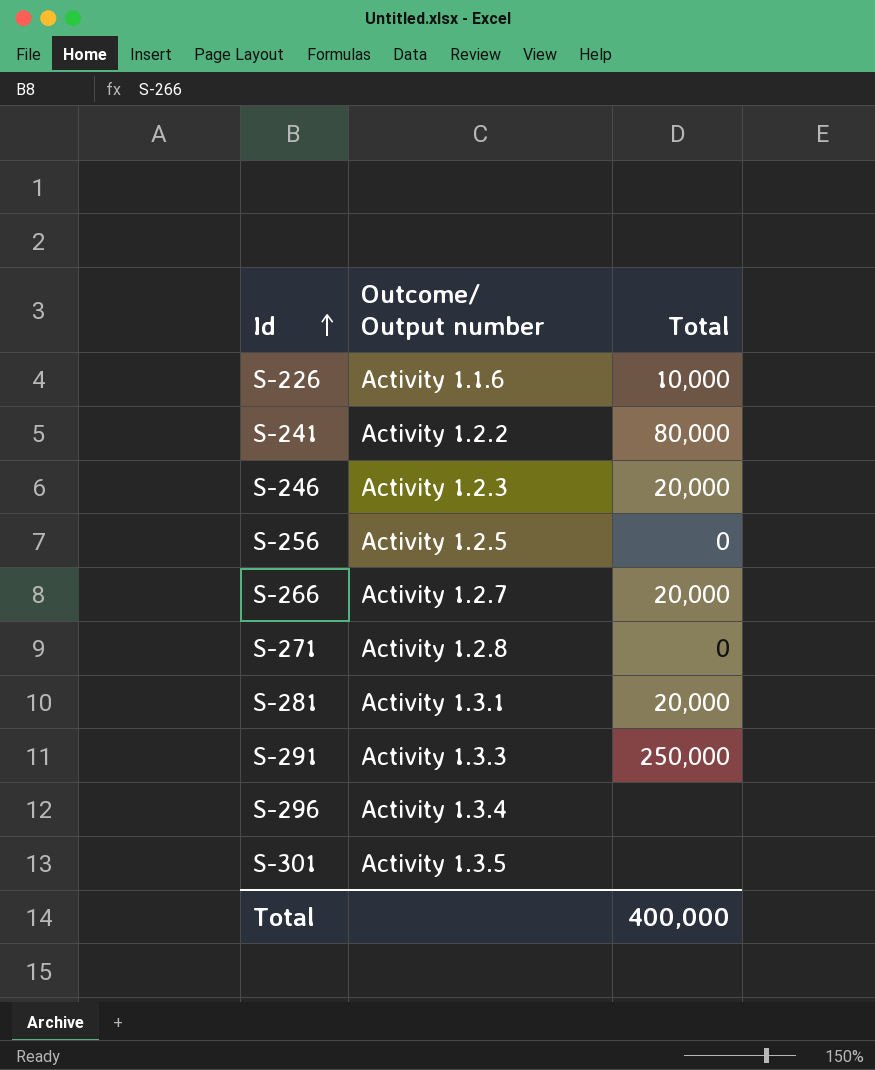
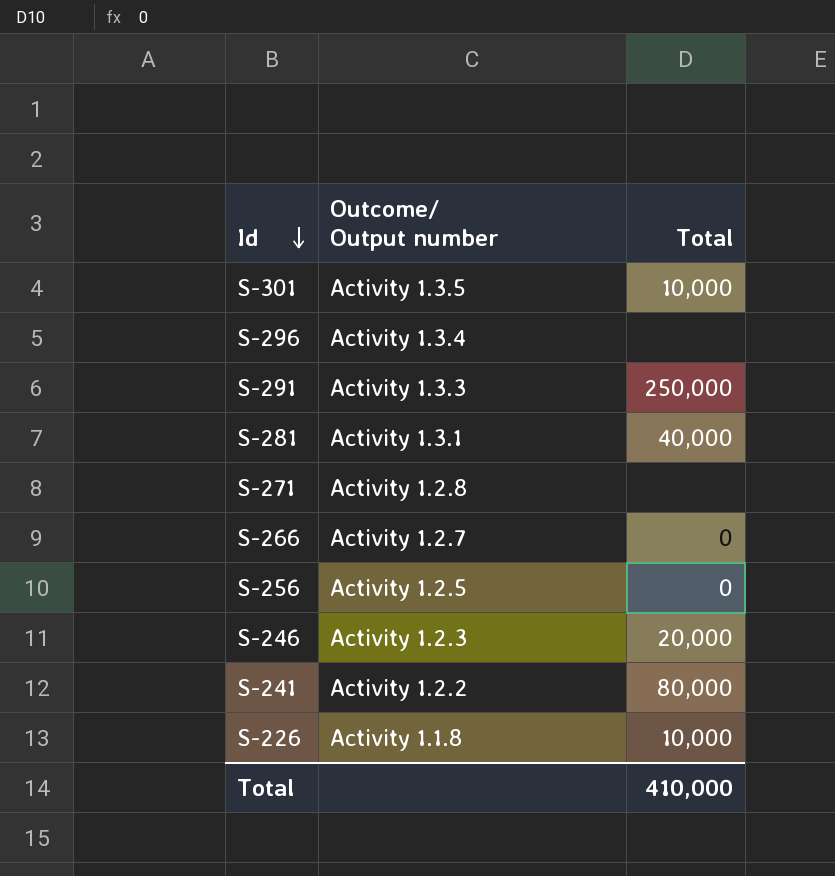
row order: Id ascending -> Id descending
S-301 | Total: none -> 10,000
S-281 | Total: 20,000 -> 40,000
S-271 | Total: 0 -> none
S-266 | Total: 20,000 -> 0
S-226 | Outcome/ Output number: Activity 1.1.6 -> Activity 1.1.8
Total | Total: 400,000 -> 410,000

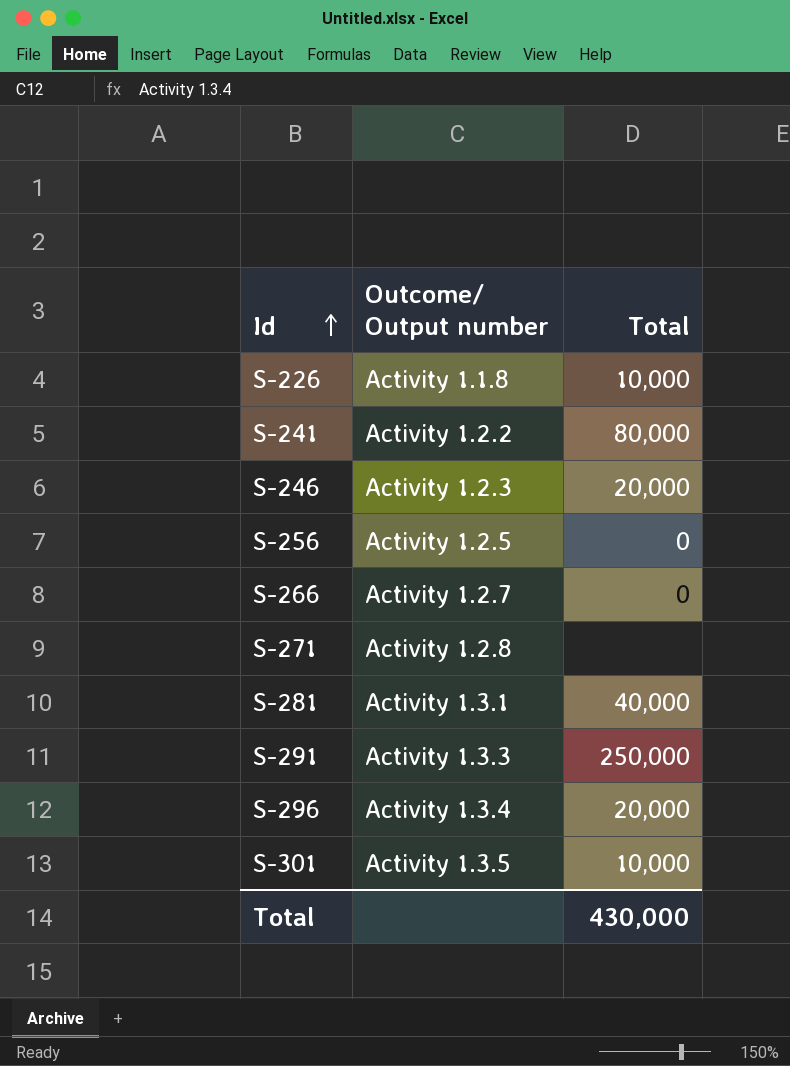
row order: Id descending -> Id ascending
S-296 | Total: none -> 20,000
Total | Total: 410,000 -> 430,000

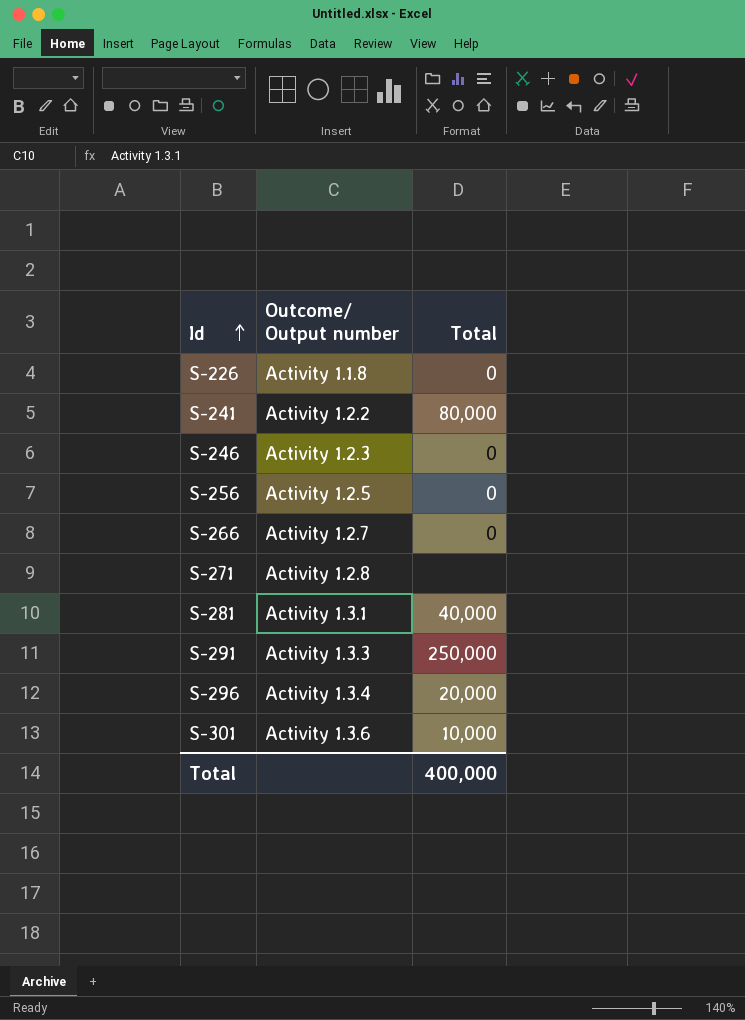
S-226 | Total: 10,000 -> 0
S-246 | Total: 20,000 -> 0
S-301 | Outcome/ Output number: Activity 1.3.5 -> Activity 1.3.6
Total | Total: 430,000 -> 400,000

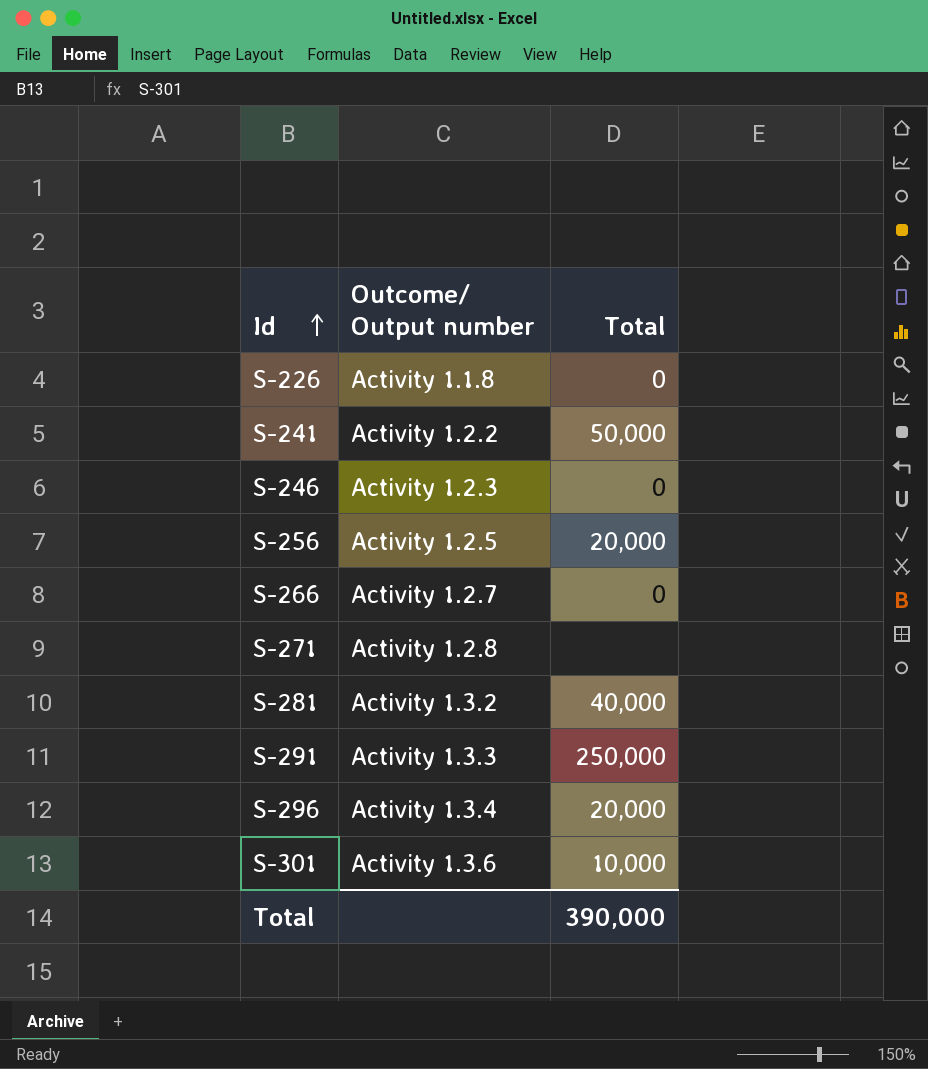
S-241 | Total: 80,000 -> 50,000
S-256 | Total: 0 -> 20,000
S-281 | Outcome/ Output number: Activity 1.3.1 -> Activity 1.3.2
Total | Total: 400,000 -> 390,000

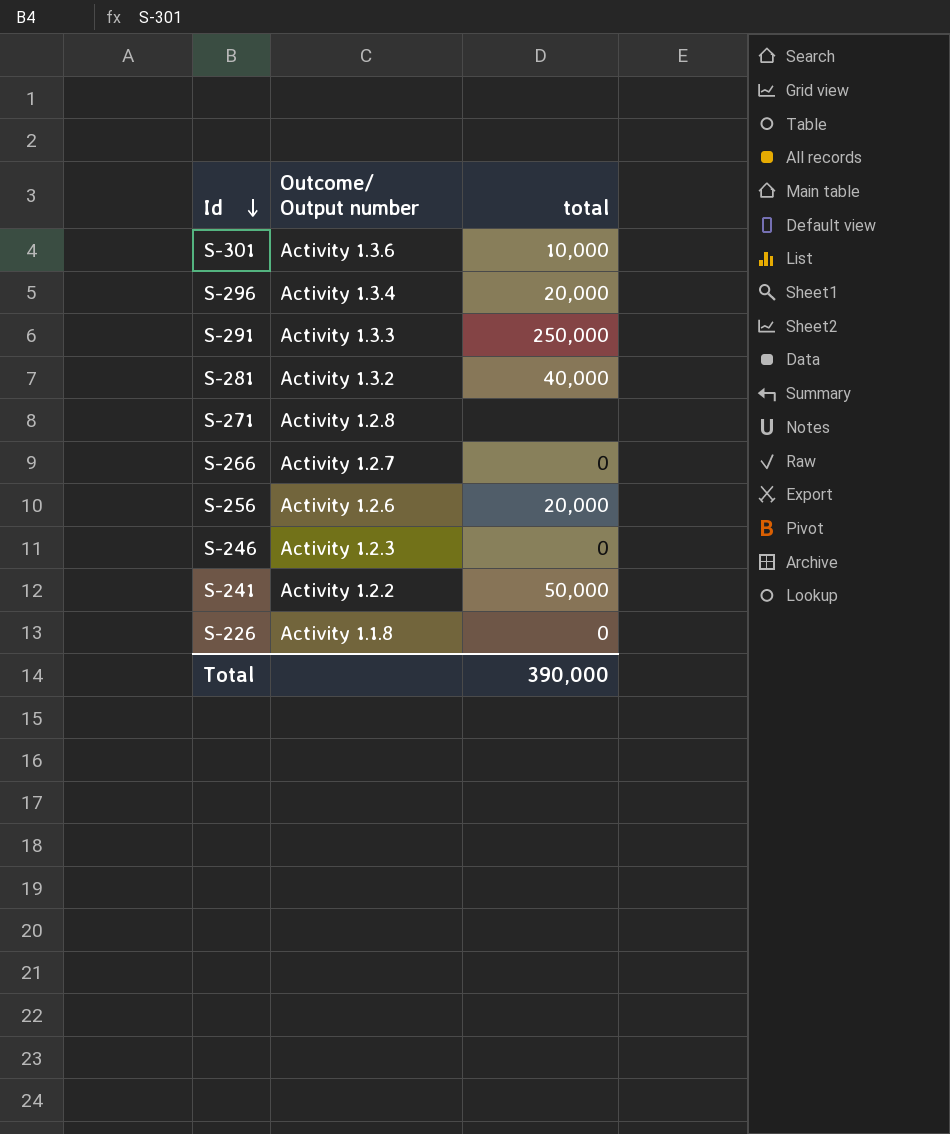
row order: Id ascending -> Id descending
column name: Total -> total
S-256 | Outcome/ Output number: Activity 1.2.5 -> Activity 1.2.6

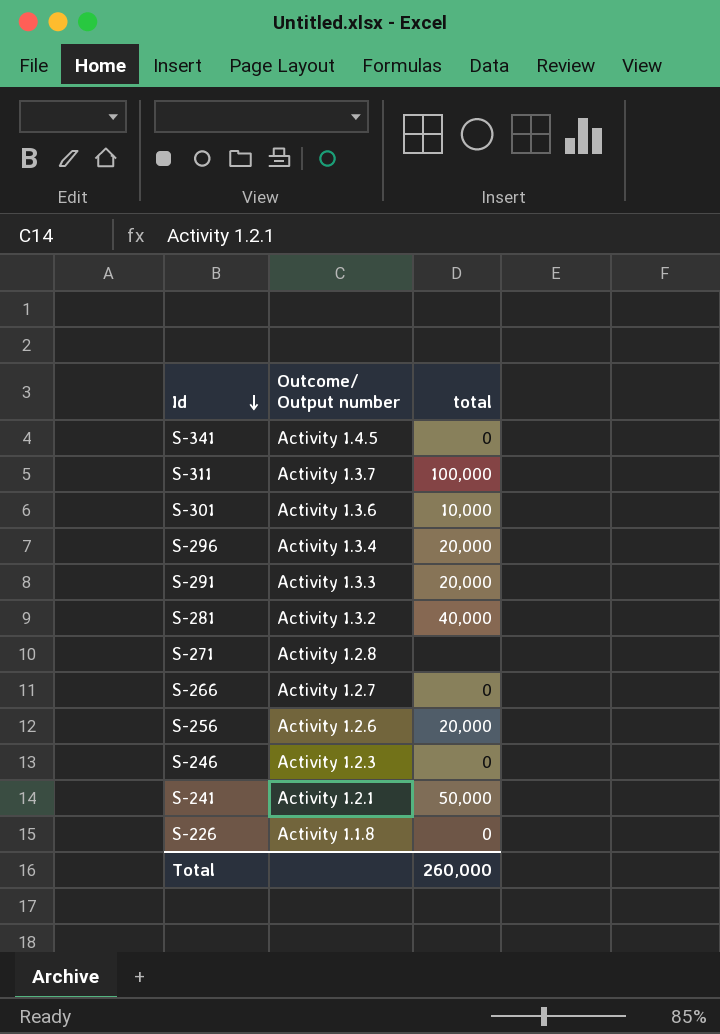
row S-341: none -> Activity 1.4.5 | 0
row S-311: none -> Activity 1.3.7 | 100,000
S-291 | total: 250,000 -> 20,000
S-241 | Outcome/ Output number: Activity 1.2.2 -> Activity 1.2.1
Total | total: 390,000 -> 260,000

